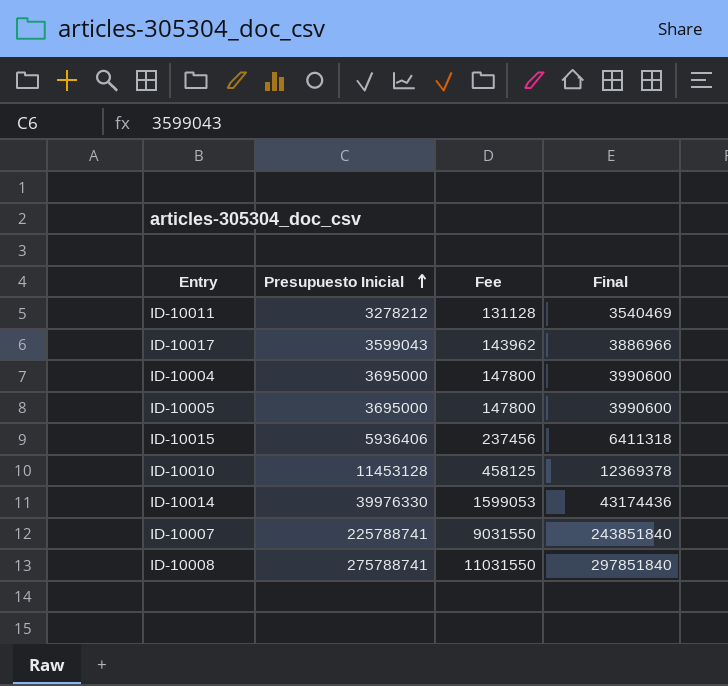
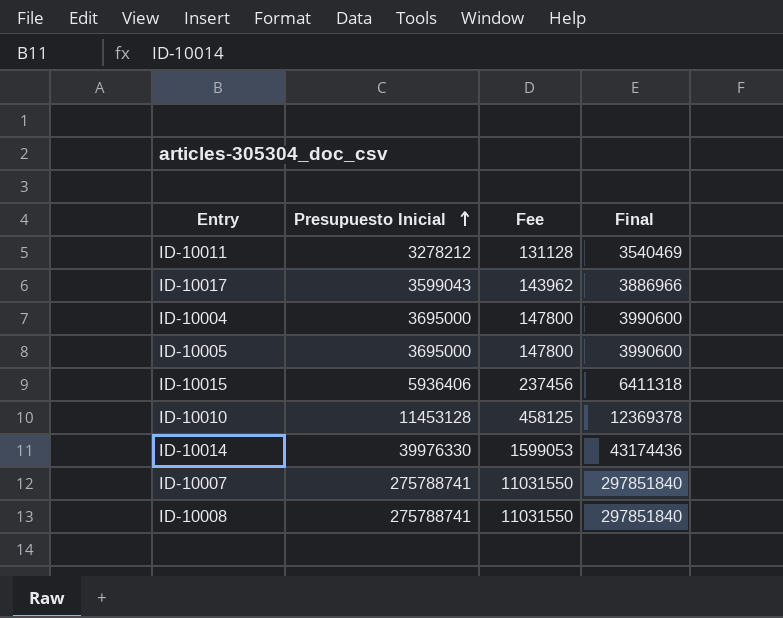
ID-10007 | Presupuesto Inicial: 225788741 -> 275788741
ID-10007 | Fee: 9031550 -> 11031550
ID-10007 | Final: 243851840 -> 297851840

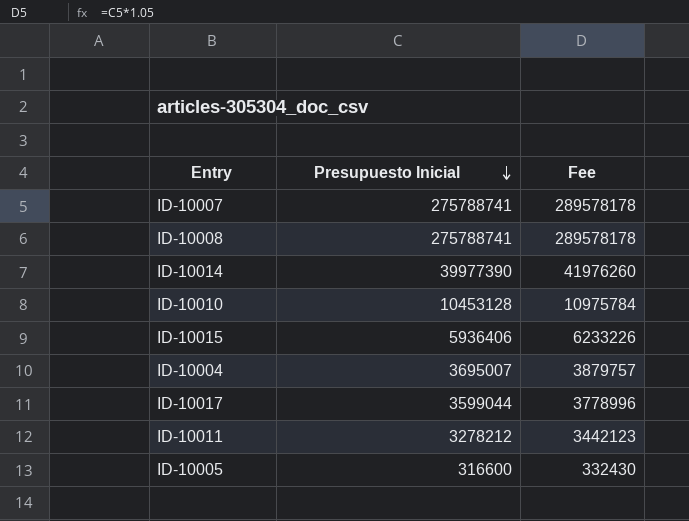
row order: Presupuesto Inicial ascending -> Presupuesto Inicial descending
column Final | formula: [Presupuesto Inicial] * 1.08 -> none
column Fee | formula: [Presupuesto Inicial] * 0.04 -> [Presupuesto Inicial] * 1.05
ID-10014 | Presupuesto Inicial: 39976330 -> 39977390
ID-10010 | Presupuesto Inicial: 11453128 -> 10453128
ID-10004 | Presupuesto Inicial: 3695000 -> 3695007
ID-10017 | Presupuesto Inicial: 3599043 -> 3599044
ID-10005 | Presupuesto Inicial: 3695000 -> 316600

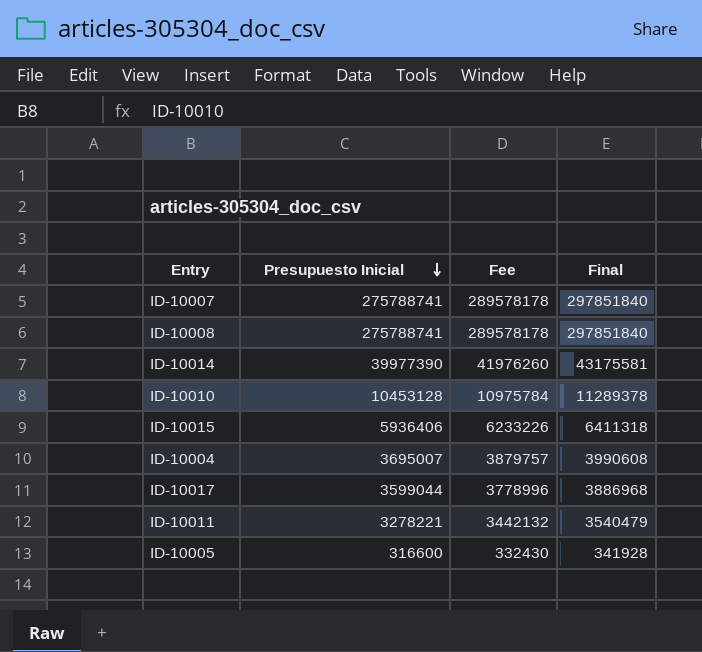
column Final | formula: none -> [Presupuesto Inicial] * 1.08
ID-10011 | Presupuesto Inicial: 3278212 -> 3278221
ID-10011 | Fee: 3442123 -> 3442132

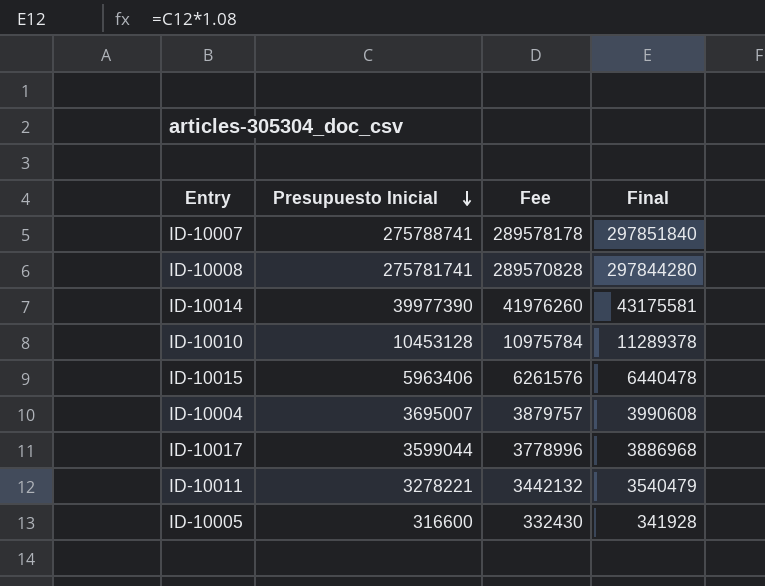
ID-10008 | Presupuesto Inicial: 275788741 -> 275781741
ID-10008 | Fee: 289578178 -> 289570828
ID-10008 | Final: 297851840 -> 297844280
ID-10015 | Presupuesto Inicial: 5936406 -> 5963406
ID-10015 | Fee: 6233226 -> 6261576
ID-10015 | Final: 6411318 -> 6440478

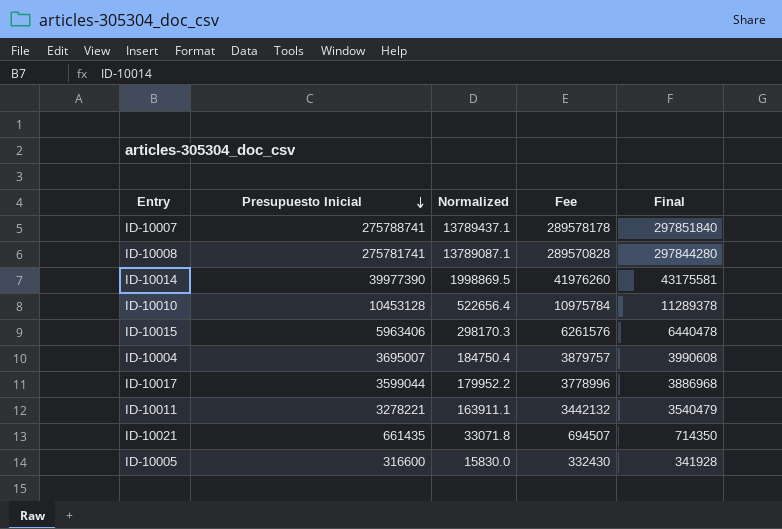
column Normalized | formula: none -> [Presupuesto Inicial] * 0.05
row ID-10021: none -> 661435 | 33071.8 | 694507 | 714350

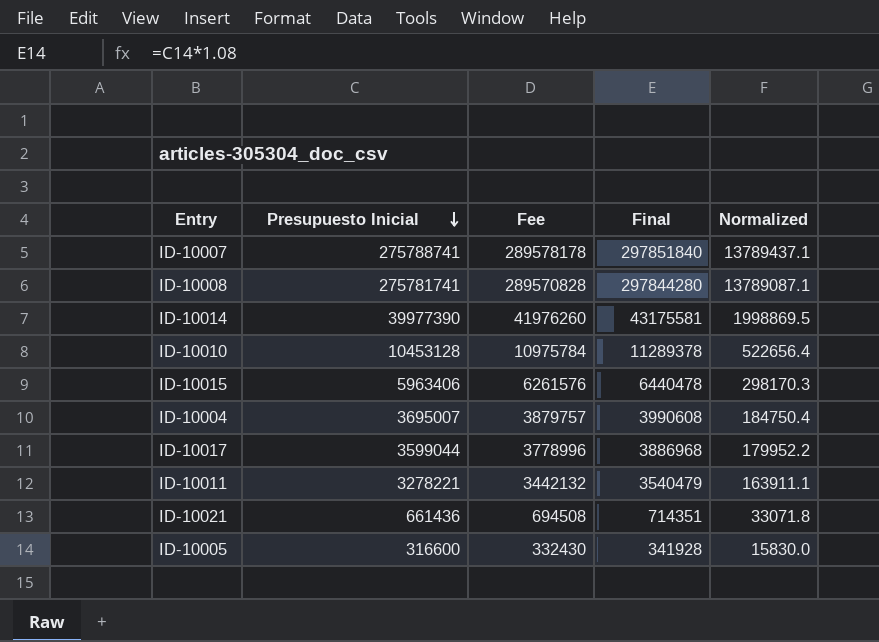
column Normalized | position: 3 -> 5
ID-10021 | Presupuesto Inicial: 661435 -> 661436
ID-10021 | Fee: 694507 -> 694508
ID-10021 | Final: 714350 -> 714351

